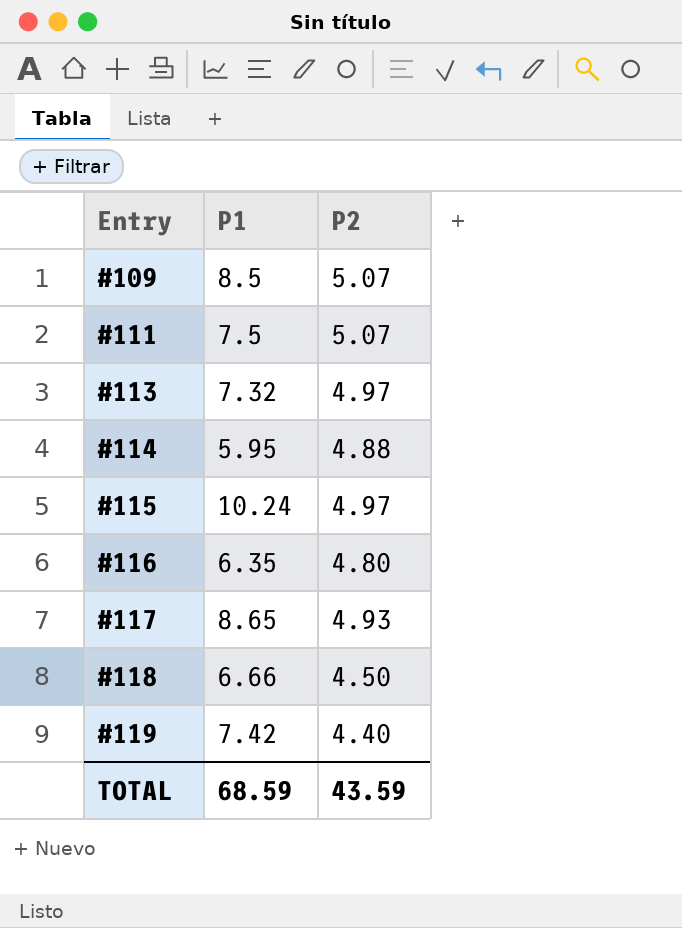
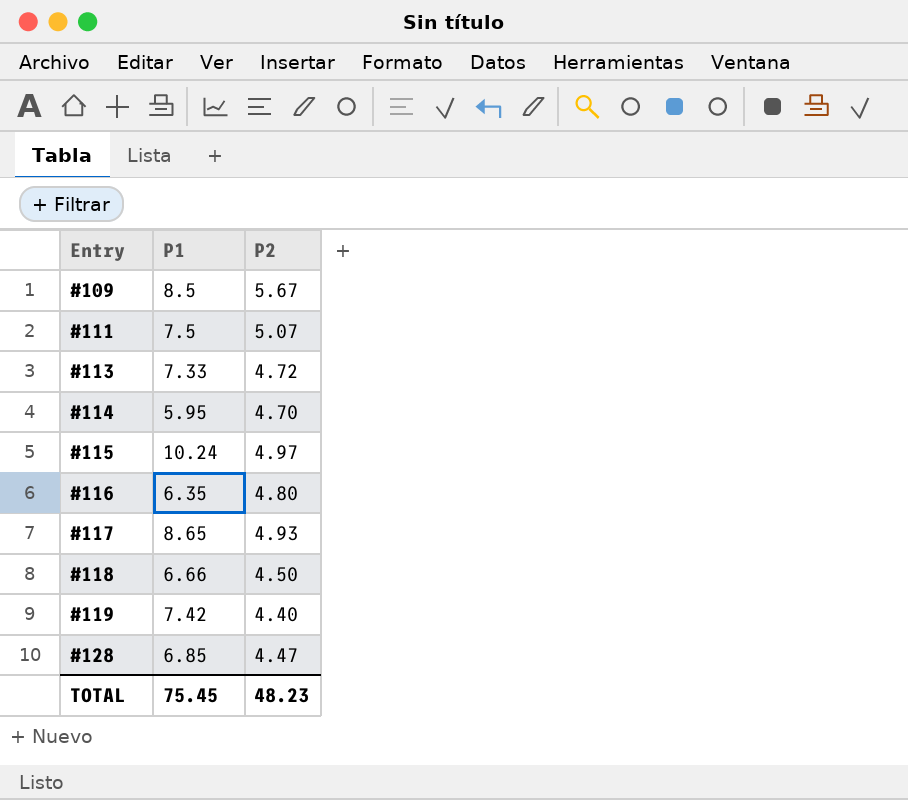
#109 | P2: 5.07 -> 5.67
#113 | P1: 7.32 -> 7.33
#113 | P2: 4.97 -> 4.72
#114 | P2: 4.88 -> 4.70
row #128: none -> 6.85 | 4.47
TOTAL | P1: 68.59 -> 75.45
TOTAL | P2: 43.59 -> 48.23

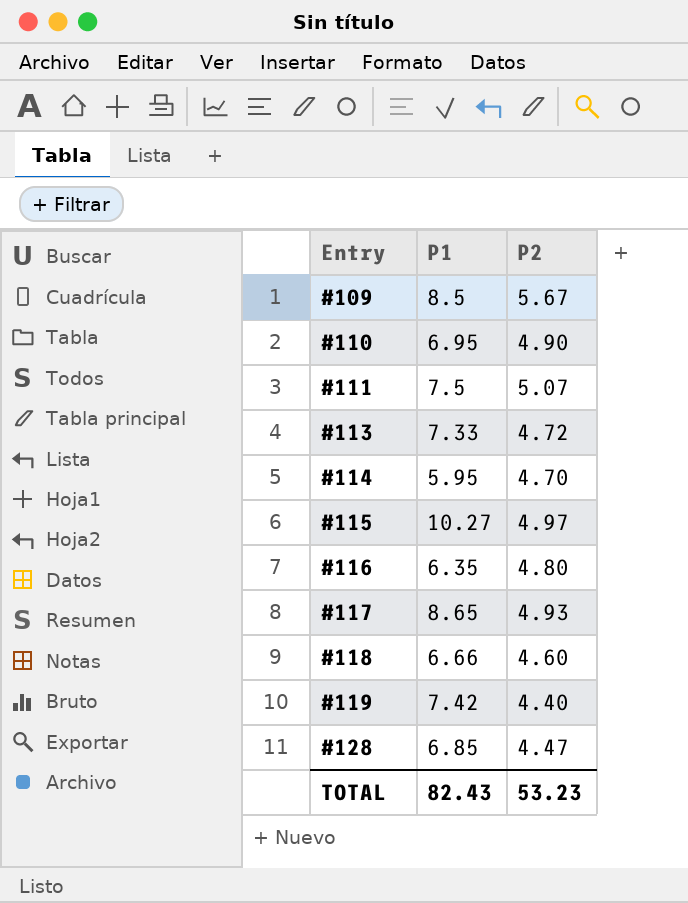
row #110: none -> 6.95 | 4.90
#115 | P1: 10.24 -> 10.27
#118 | P2: 4.50 -> 4.60
TOTAL | P1: 75.45 -> 82.43
TOTAL | P2: 48.23 -> 53.23

